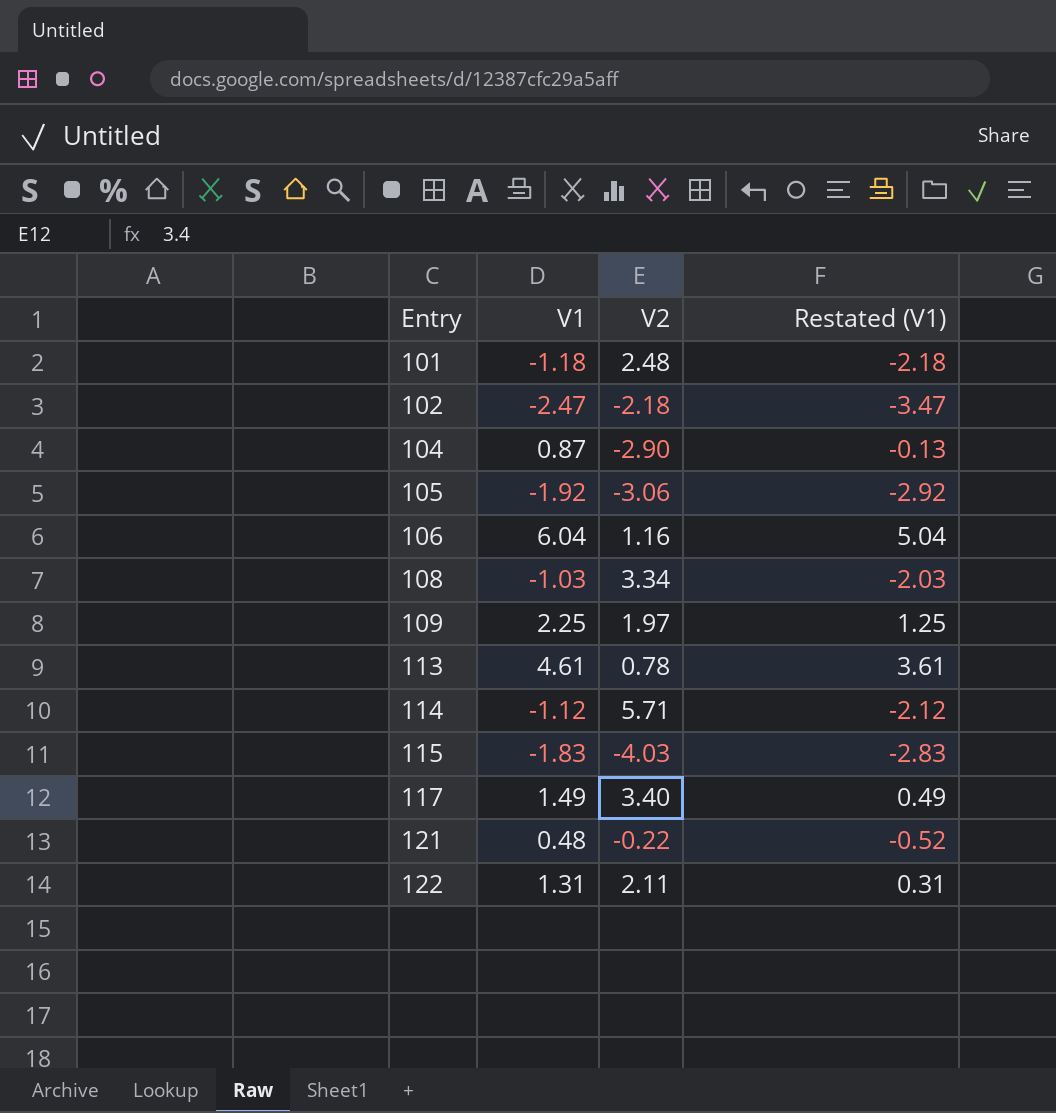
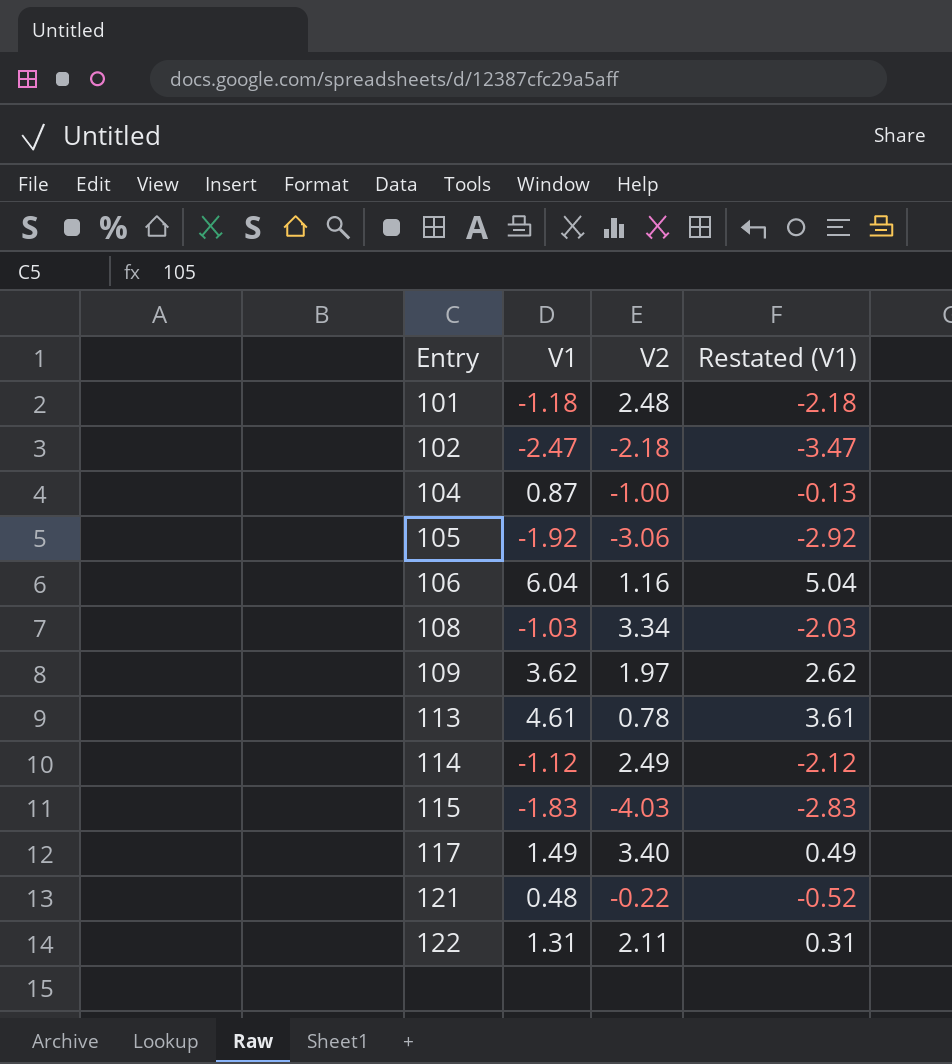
104 | V2: -2.90 -> -1.00
109 | V1: 2.25 -> 3.62
109 | Restated (V1): 1.25 -> 2.62
114 | V2: 5.71 -> 2.49

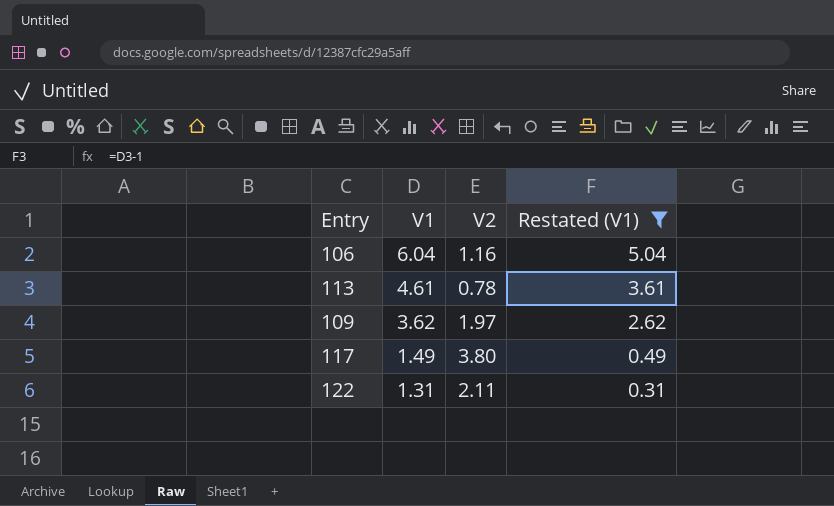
filter: none -> Restated (V1) >= 0.31
row order: Entry ascending -> V1 descending
117 | V2: 3.40 -> 3.80

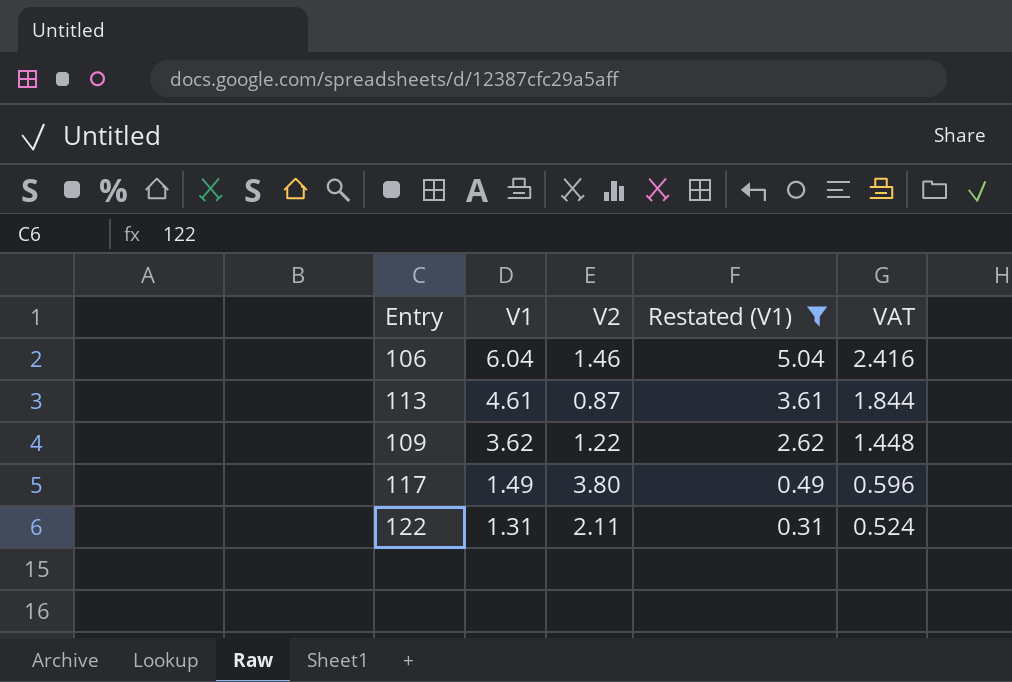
column VAT | formula: none -> [V1] * 0.4
106 | V2: 1.16 -> 1.46
113 | V2: 0.78 -> 0.87
109 | V2: 1.97 -> 1.22

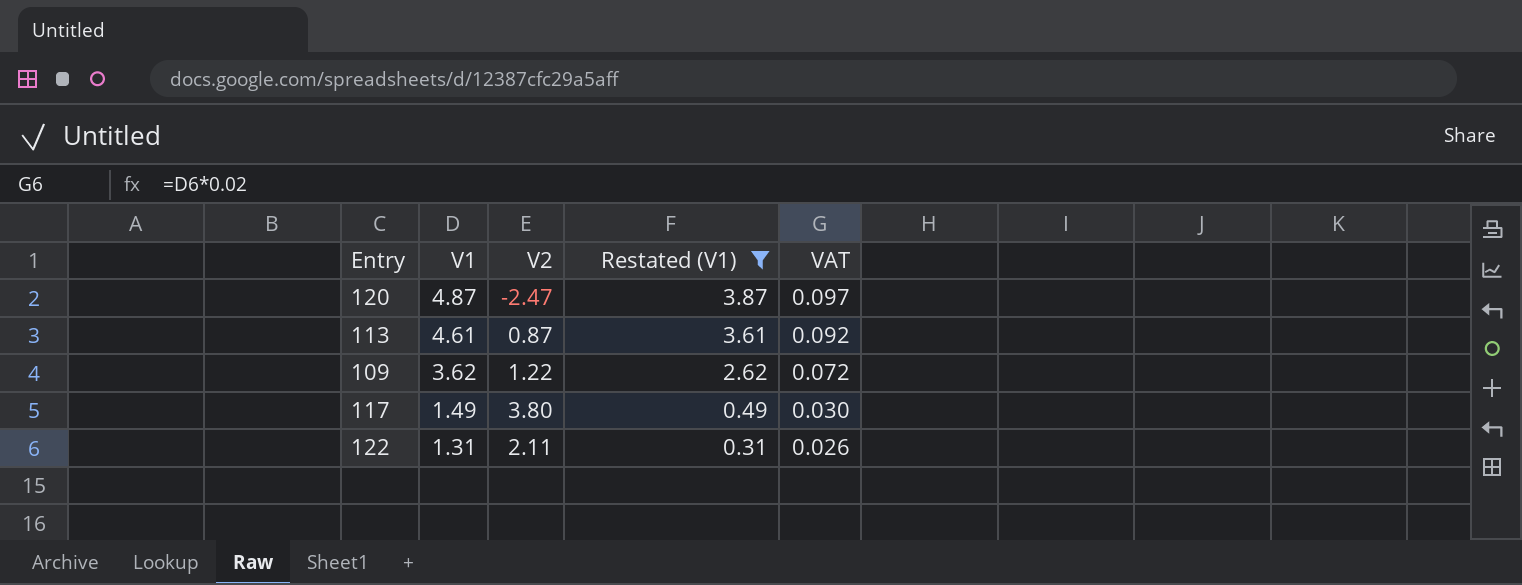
column VAT | formula: [V1] * 0.4 -> [V1] * 0.02
row 106: 6.04 | 1.46 | 5.04 | 2.416 -> none
row 120: none -> 4.87 | -2.47 | 3.87 | 0.097

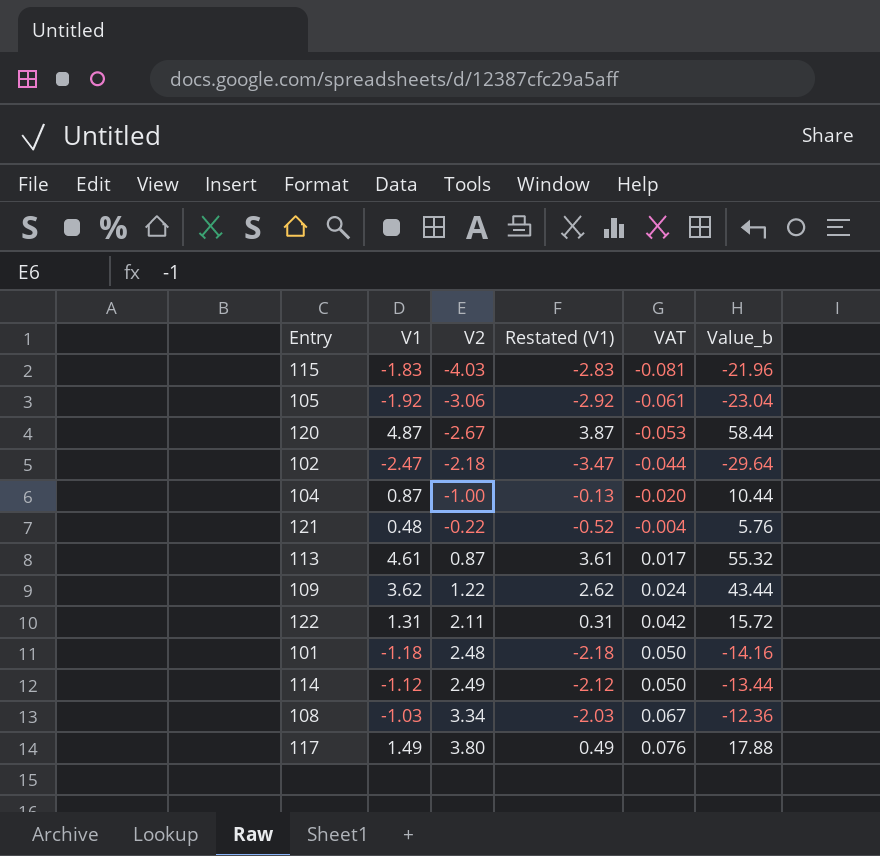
filter: Restated (V1) >= 0.31 -> none
row order: V1 descending -> V2 ascending
column VAT | formula: [V1] * 0.02 -> [V2] * 0.02
column Value_b | formula: none -> [V1] * 12
120 | V2: -2.47 -> -2.67

